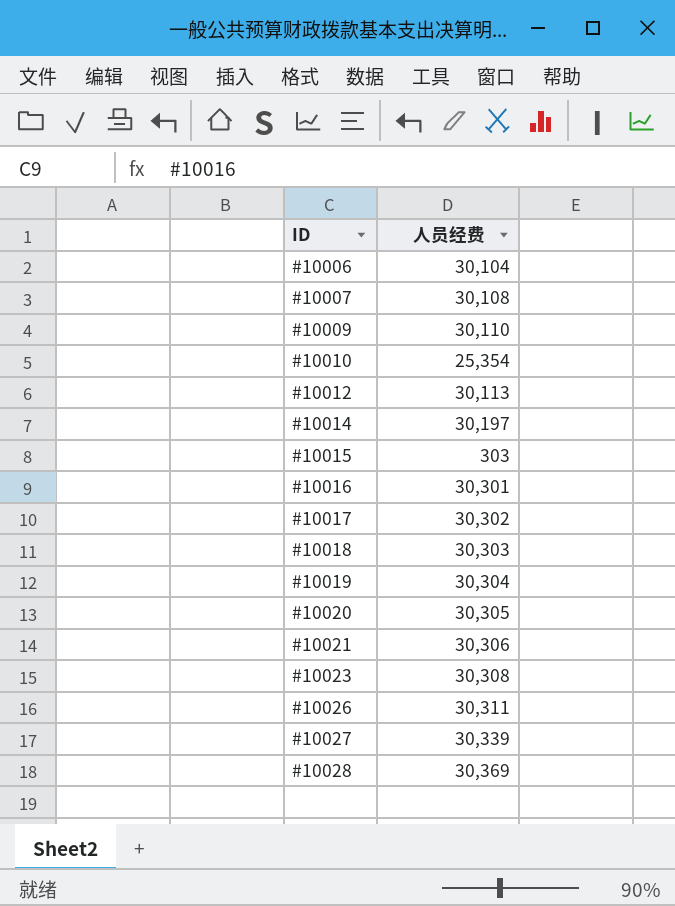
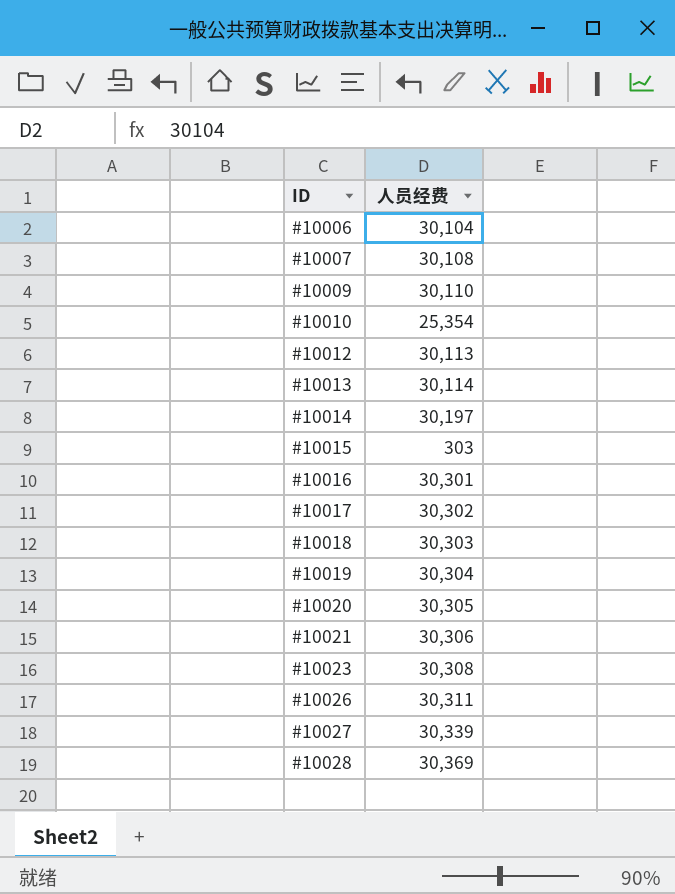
row #10013: none -> 30,114

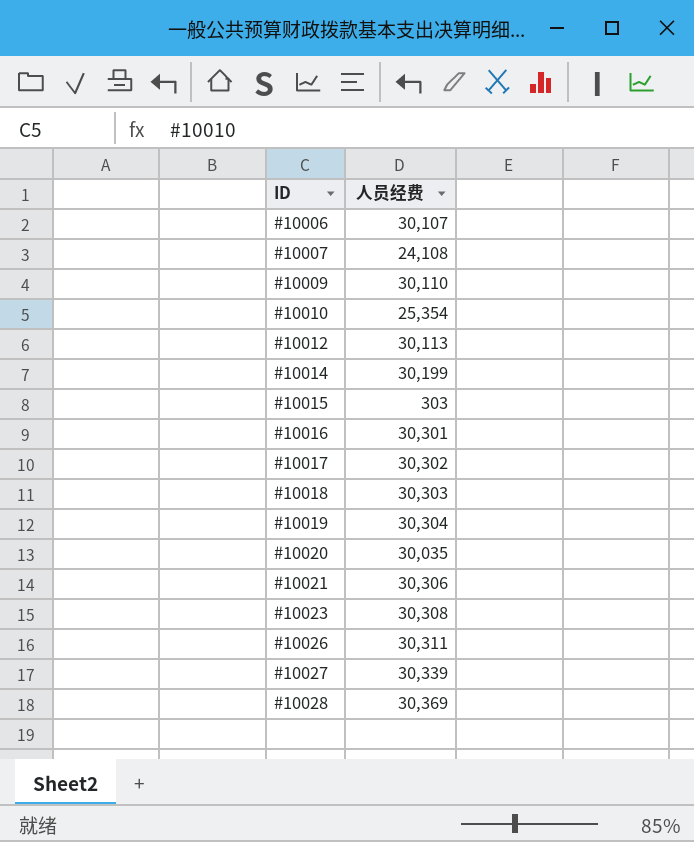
row #10013: 30,114 -> none
#10006 | 人员经费: 30,104 -> 30,107
#10007 | 人员经费: 30,108 -> 24,108
#10014 | 人员经费: 30,197 -> 30,199
#10020 | 人员经费: 30,305 -> 30,035

